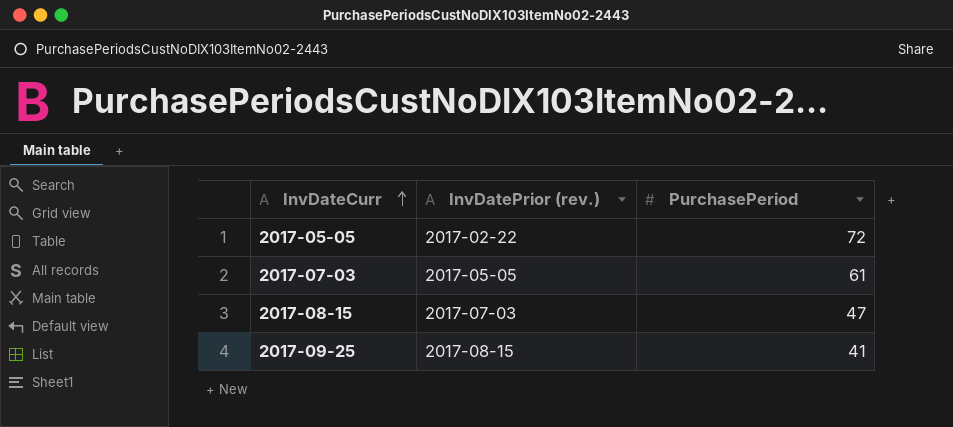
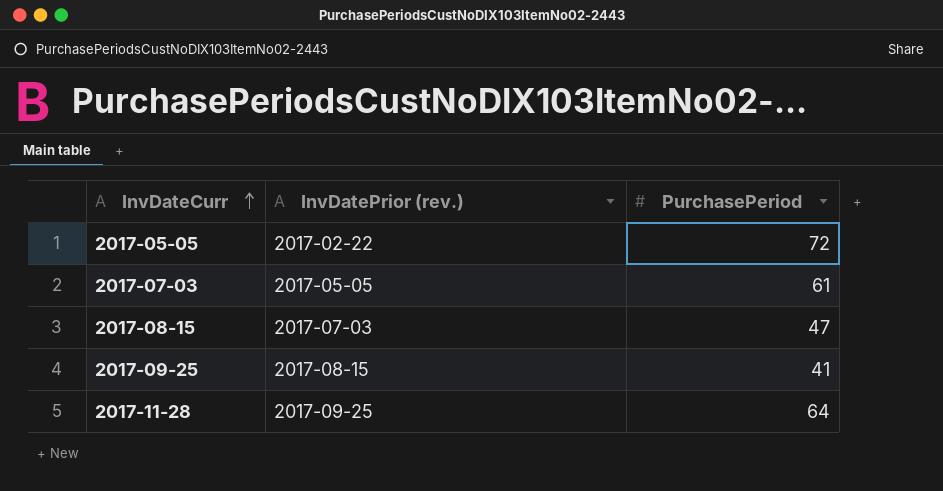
row 2017-11-28: none -> 2017-09-25 | 64

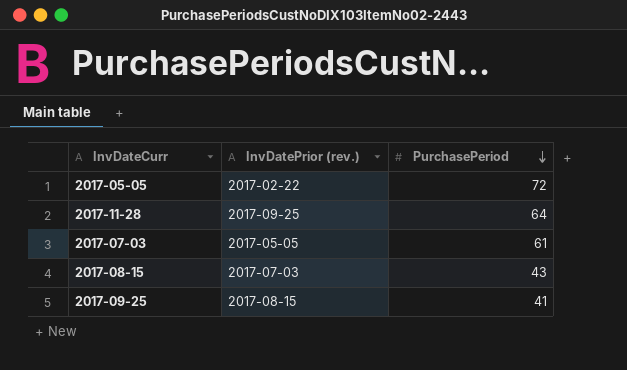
row order: InvDateCurr ascending -> PurchasePeriod descending
2017-08-15 | PurchasePeriod: 47 -> 43

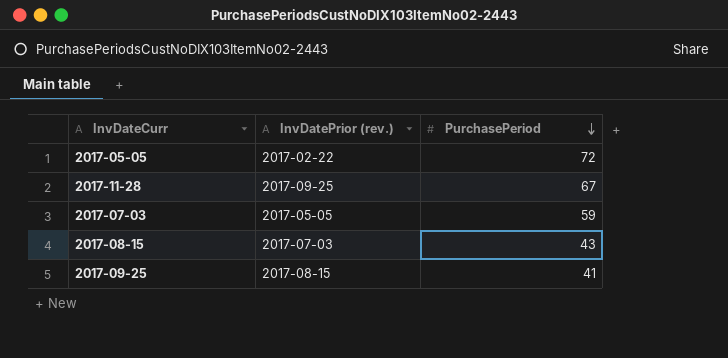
2017-11-28 | PurchasePeriod: 64 -> 67
2017-07-03 | PurchasePeriod: 61 -> 59

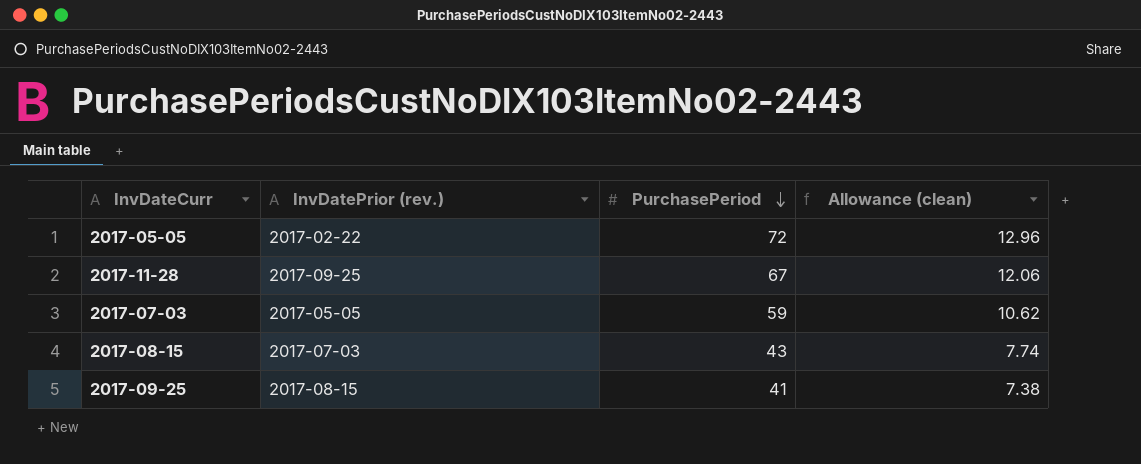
column Allowance (clean) | formula: none -> [PurchasePeriod] * 0.18

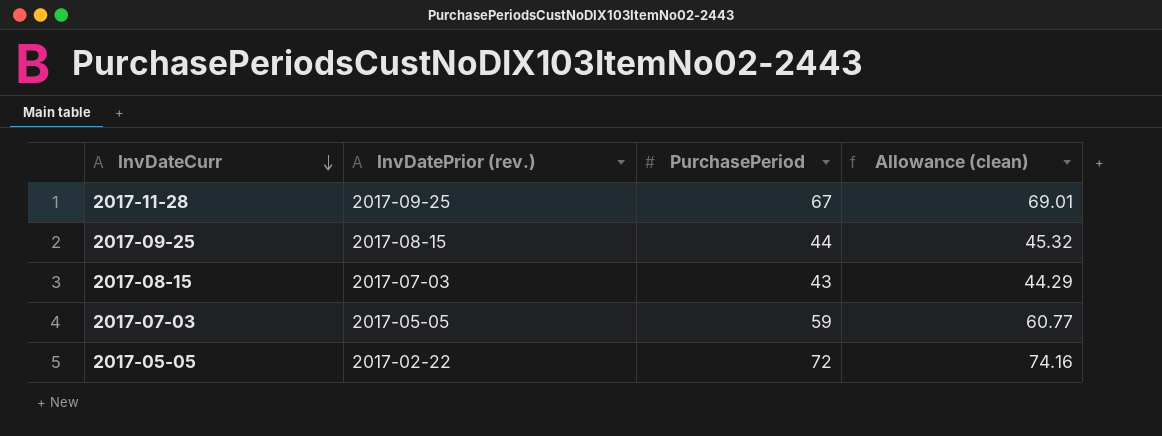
row order: PurchasePeriod descending -> InvDateCurr descending
column Allowance (clean) | formula: [PurchasePeriod] * 0.18 -> [PurchasePeriod] * 1.03
2017-09-25 | PurchasePeriod: 41 -> 44

